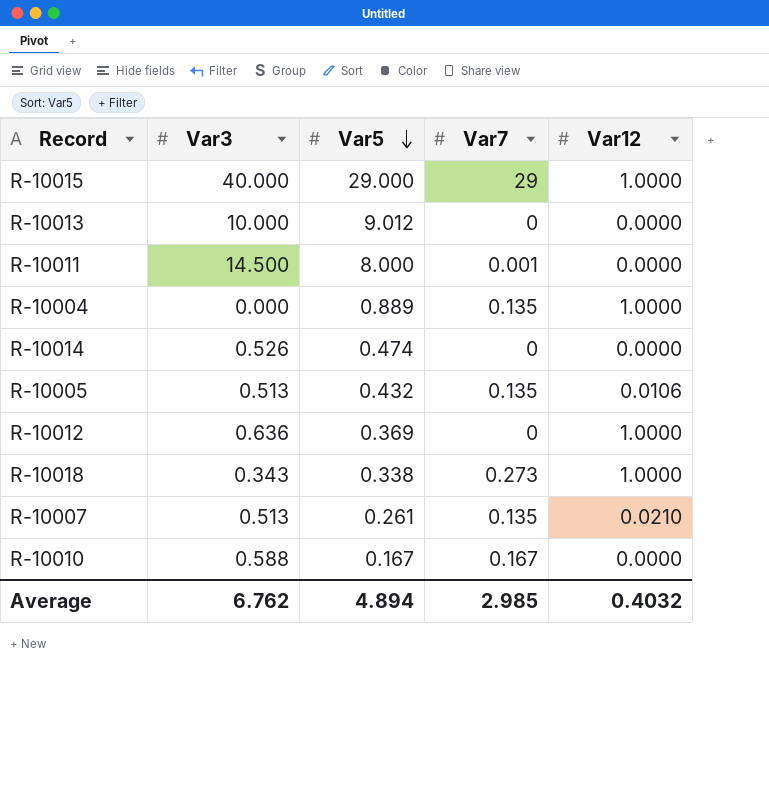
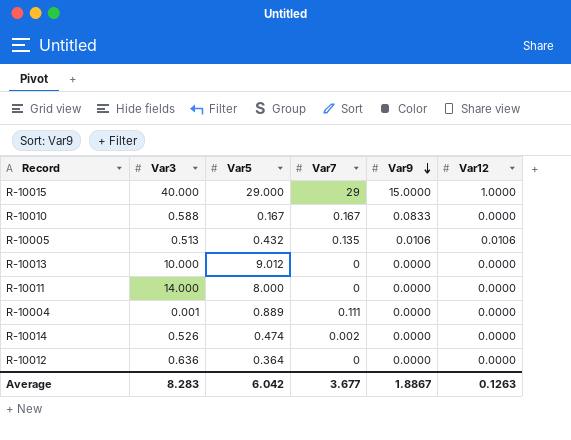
row order: Var5 descending -> Var9 descending
column Var9 | position: none -> 5
row R-10018: 0.343 | 0.338 | 0.273 | 1.0000 -> none
row R-10007: 0.513 | 0.261 | 0.135 | 0.0210 -> none
R-10011 | Var3: 14.500 -> 14.000
R-10011 | Var7: 0.001 -> 0
R-10004 | Var3: 0.000 -> 0.001
R-10004 | Var7: 0.135 -> 0.111
R-10004 | Var12: 1.0000 -> 0.0000
R-10014 | Var7: 0 -> 0.002
R-10012 | Var5: 0.369 -> 0.364
R-10012 | Var12: 1.0000 -> 0.0000
Average | Var3: 6.762 -> 8.283
Average | Var5: 4.894 -> 6.042
Average | Var7: 2.985 -> 3.677
Average | Var12: 0.4032 -> 0.1263

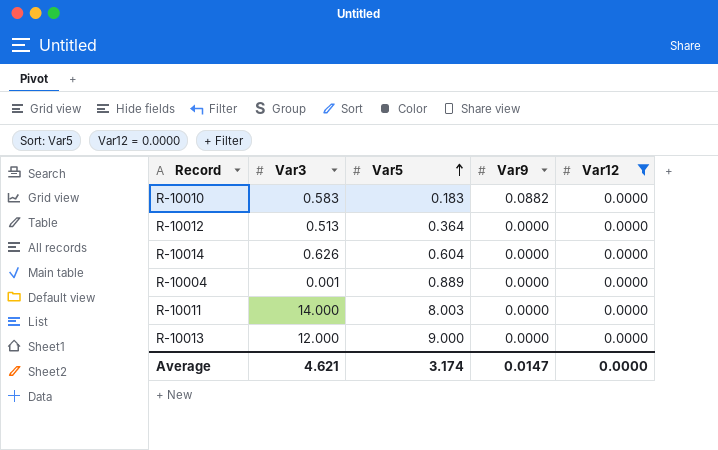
filter: none -> Var12 = 0.0000
row order: Var9 descending -> Var5 ascending
column Var7 | position: 4 -> none
R-10010 | Var3: 0.588 -> 0.583
R-10010 | Var5: 0.167 -> 0.183
R-10010 | Var9: 0.0833 -> 0.0882
R-10012 | Var3: 0.636 -> 0.513
R-10014 | Var3: 0.526 -> 0.626
R-10014 | Var5: 0.474 -> 0.604
R-10011 | Var5: 8.000 -> 8.003
R-10013 | Var3: 10.000 -> 12.000
R-10013 | Var5: 9.012 -> 9.000
Average | Var3: 8.283 -> 4.621
Average | Var5: 6.042 -> 3.174
Average | Var9: 1.8867 -> 0.0147
Average | Var12: 0.1263 -> 0.0000

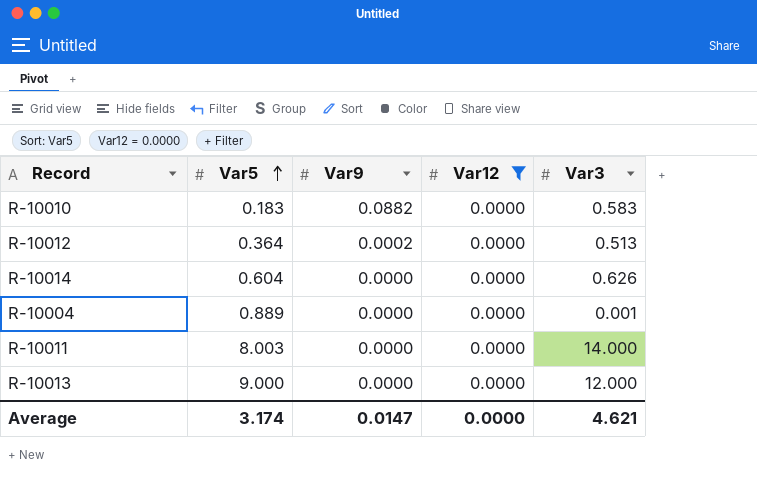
column Var3 | position: 2 -> 5
R-10012 | Var9: 0.0000 -> 0.0002

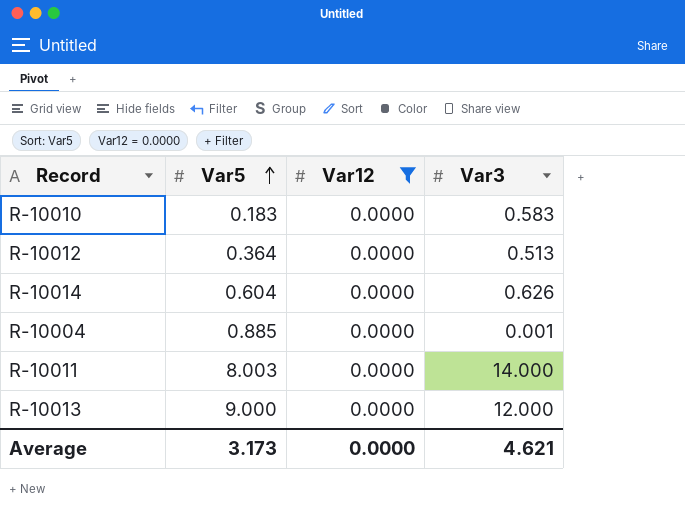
column Var9 | position: 3 -> none
R-10004 | Var5: 0.889 -> 0.885
Average | Var5: 3.174 -> 3.173

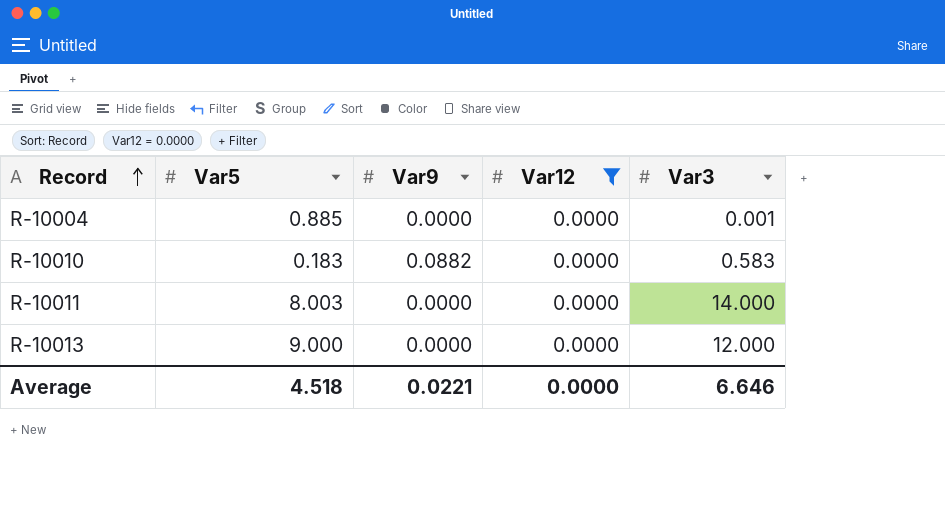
row order: Var5 ascending -> Record ascending
column Var9 | position: none -> 3
row R-10012: 0.364 | 0.0000 | 0.513 -> none
row R-10014: 0.604 | 0.0000 | 0.626 -> none
Average | Var5: 3.173 -> 4.518
Average | Var3: 4.621 -> 6.646

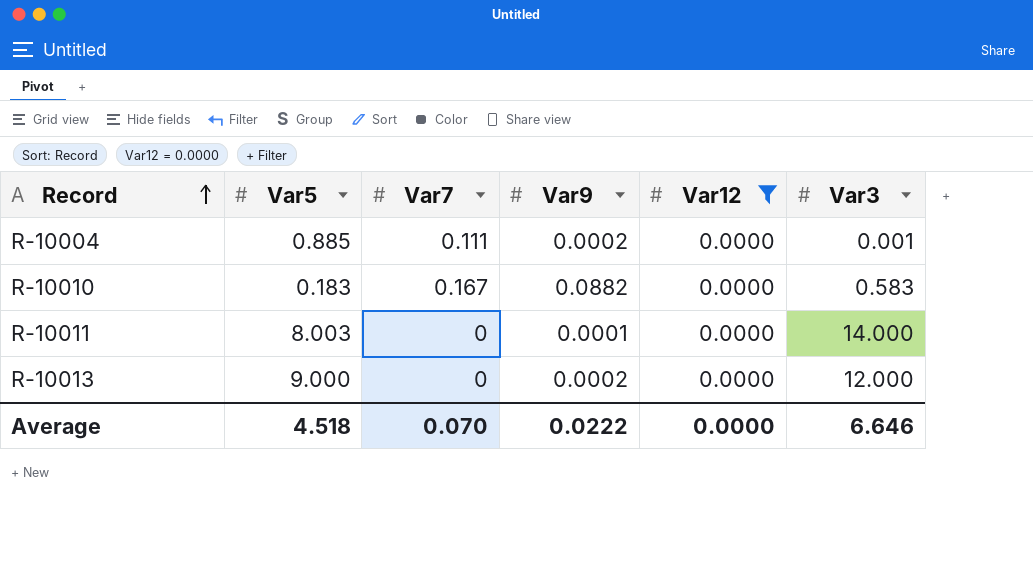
column Var7 | position: none -> 3
R-10004 | Var9: 0.0000 -> 0.0002
R-10011 | Var9: 0.0000 -> 0.0001
R-10013 | Var9: 0.0000 -> 0.0002
Average | Var9: 0.0221 -> 0.0222

